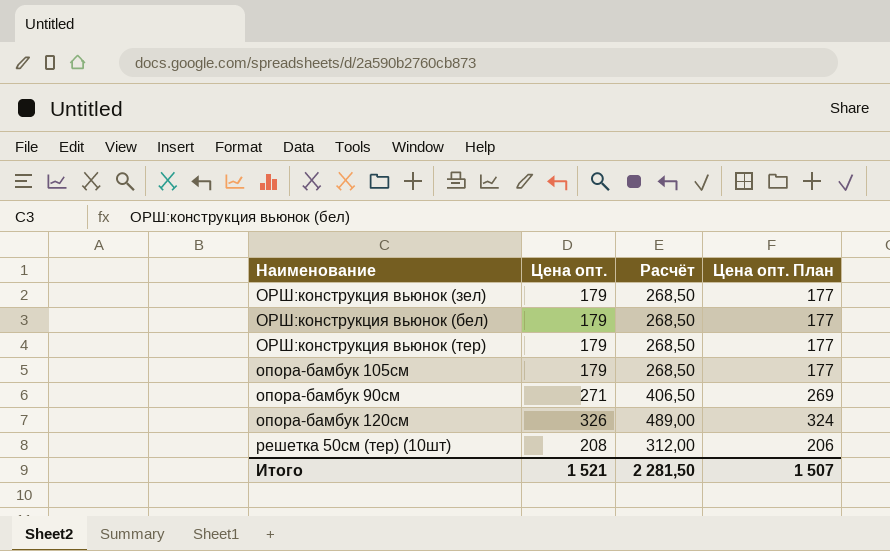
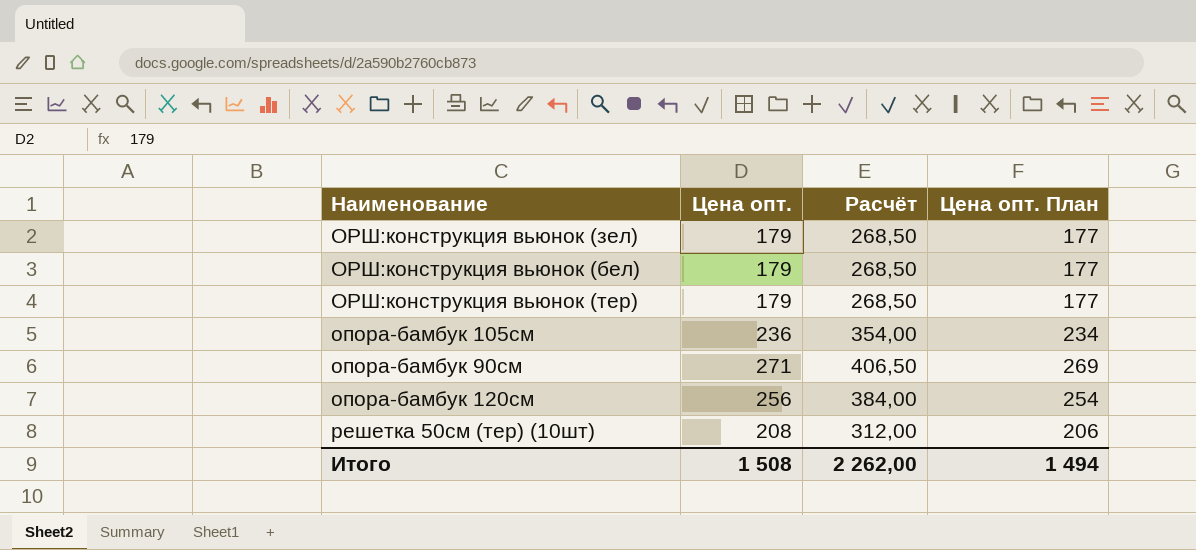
опора-бамбук 105см | Цена опт.: 179 -> 236
опора-бамбук 105см | Расчёт: 268,50 -> 354,00
опора-бамбук 105см | Цена опт. План: 177 -> 234
опора-бамбук 120см | Цена опт.: 326 -> 256
опора-бамбук 120см | Расчёт: 489,00 -> 384,00
опора-бамбук 120см | Цена опт. План: 324 -> 254
Итого | Цена опт.: 1 521 -> 1 508
Итого | Расчёт: 2 281,50 -> 2 262,00
Итого | Цена опт. План: 1 507 -> 1 494

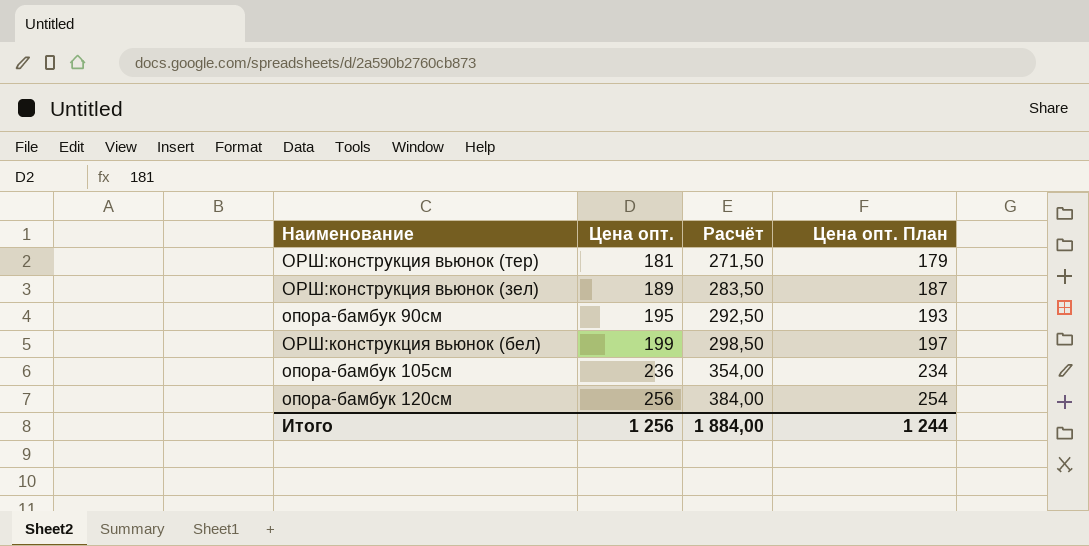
row order: none -> Цена опт. ascending
row решетка 50см (тер) (10шт): 208 | 312,00 | 206 -> none
ОРШ:конструкция вьюнок (тер) | Цена опт.: 179 -> 181
ОРШ:конструкция вьюнок (тер) | Расчёт: 268,50 -> 271,50
ОРШ:конструкция вьюнок (тер) | Цена опт. План: 177 -> 179
ОРШ:конструкция вьюнок (зел) | Цена опт.: 179 -> 189
ОРШ:конструкция вьюнок (зел) | Расчёт: 268,50 -> 283,50
ОРШ:конструкция вьюнок (зел) | Цена опт. План: 177 -> 187
опора-бамбук 90см | Цена опт.: 271 -> 195
опора-бамбук 90см | Расчёт: 406,50 -> 292,50
опора-бамбук 90см | Цена опт. План: 269 -> 193
ОРШ:конструкция вьюнок (бел) | Цена опт.: 179 -> 199
ОРШ:конструкция вьюнок (бел) | Расчёт: 268,50 -> 298,50
ОРШ:конструкция вьюнок (бел) | Цена опт. План: 177 -> 197
Итого | Цена опт.: 1 508 -> 1 256
Итого | Расчёт: 2 262,00 -> 1 884,00
Итого | Цена опт. План: 1 494 -> 1 244

